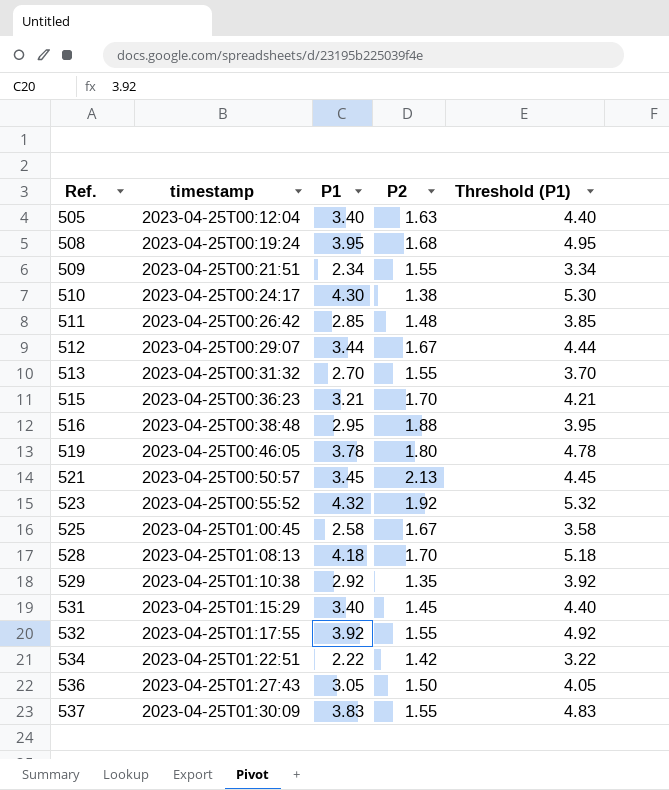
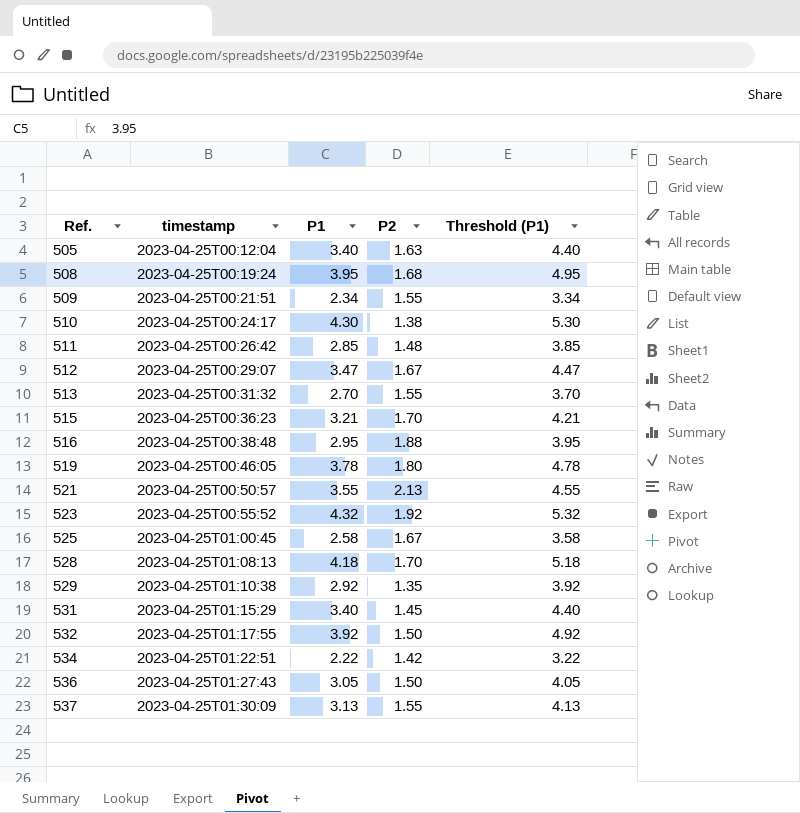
512 | P1: 3.44 -> 3.47
512 | Threshold (P1): 4.44 -> 4.47
521 | P1: 3.45 -> 3.55
521 | Threshold (P1): 4.45 -> 4.55
532 | P2: 1.55 -> 1.50
537 | P1: 3.83 -> 3.13
537 | Threshold (P1): 4.83 -> 4.13

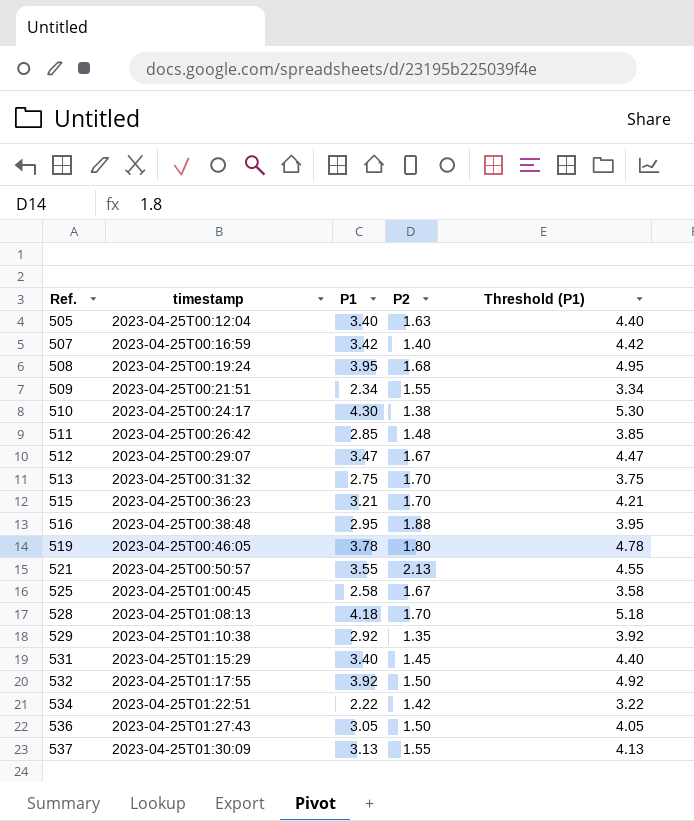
row 523: 2023-04-25T00:55:52 | 4.32 | 1.92 | 5.32 -> none
row 507: none -> 2023-04-25T00:16:59 | 3.42 | 1.40 | 4.42
513 | P1: 2.70 -> 2.75
513 | P2: 1.55 -> 1.70
513 | Threshold (P1): 3.70 -> 3.75

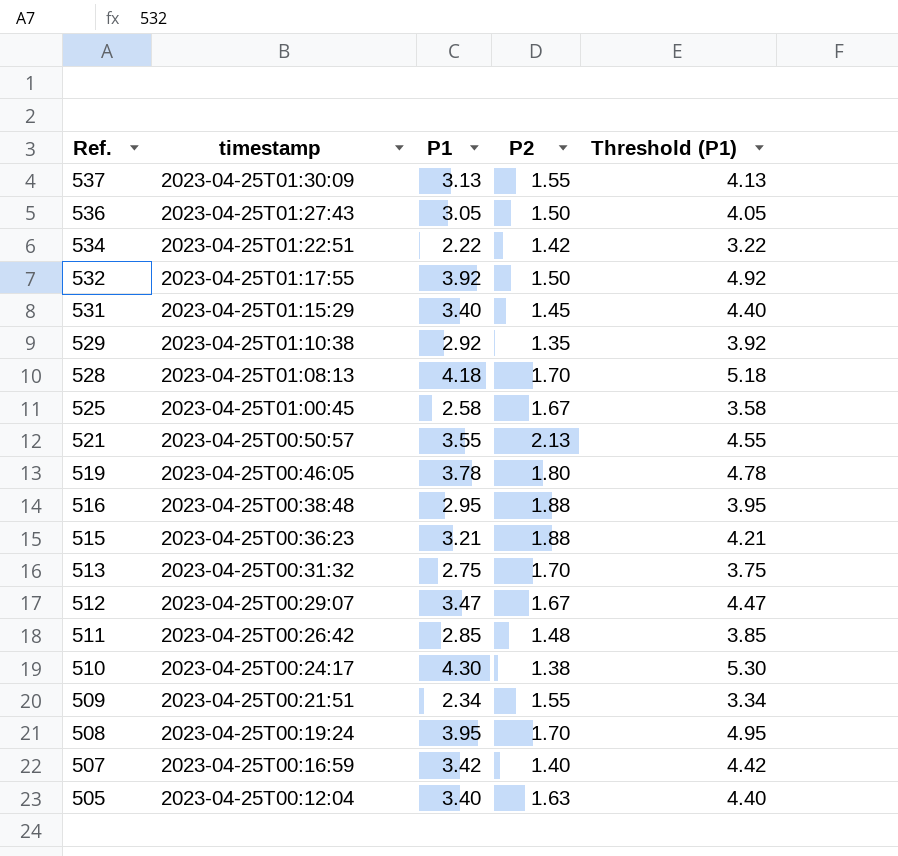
row order: Ref. ascending -> Ref. descending
515 | P2: 1.70 -> 1.88
508 | P2: 1.68 -> 1.70

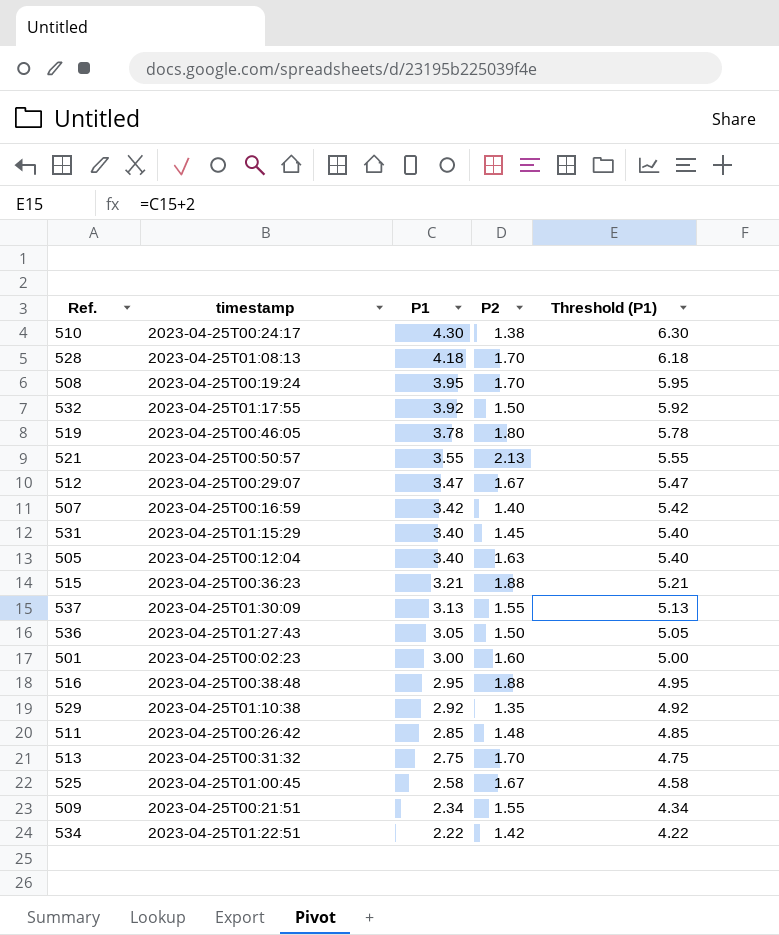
row order: Ref. descending -> P1 descending
column Threshold (P1) | formula: [P1] + 1 -> [P1] + 2
row 501: none -> 2023-04-25T00:02:23 | 3.00 | 1.60 | 5.00

